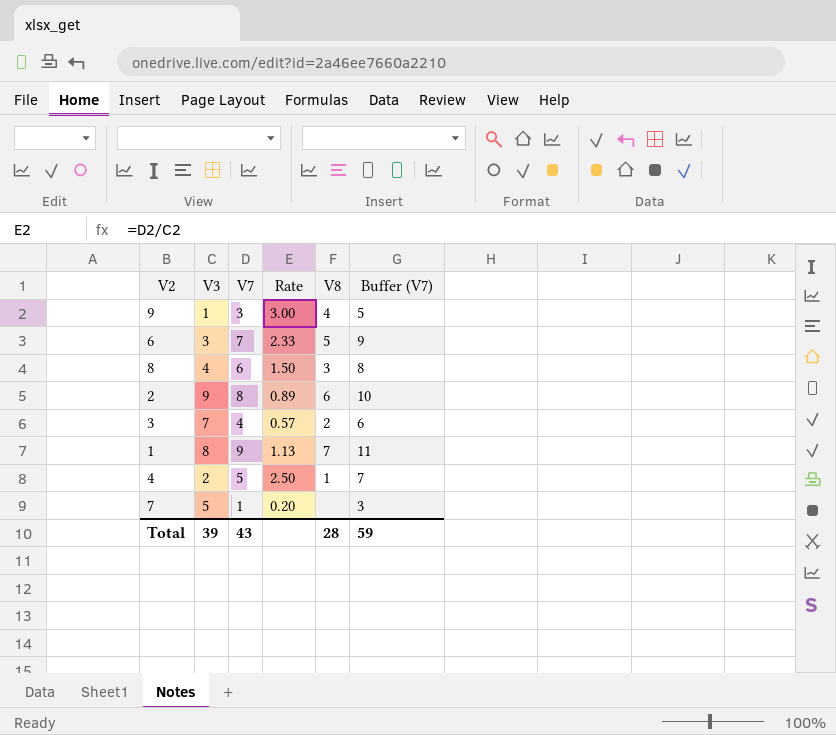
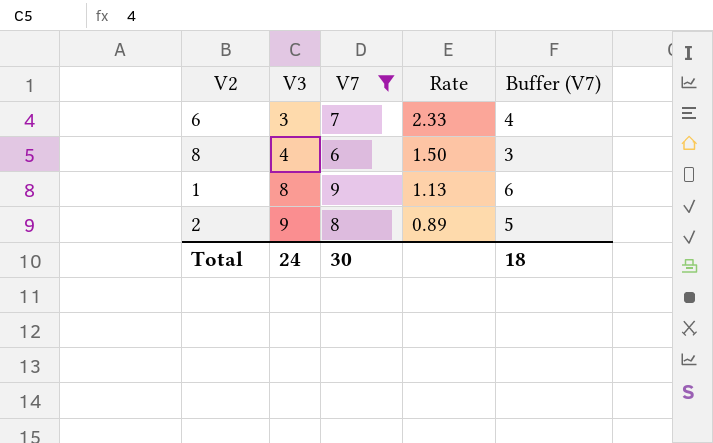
filter: none -> V7 >= 6
row order: none -> V3 ascending
column V8 | position: 5 -> none
column Buffer (V7) | formula: [V7] + 2 -> [V7] - 3
Total | V3: 39 -> 24
Total | V7: 43 -> 30
Total | Buffer (V7): 59 -> 18

